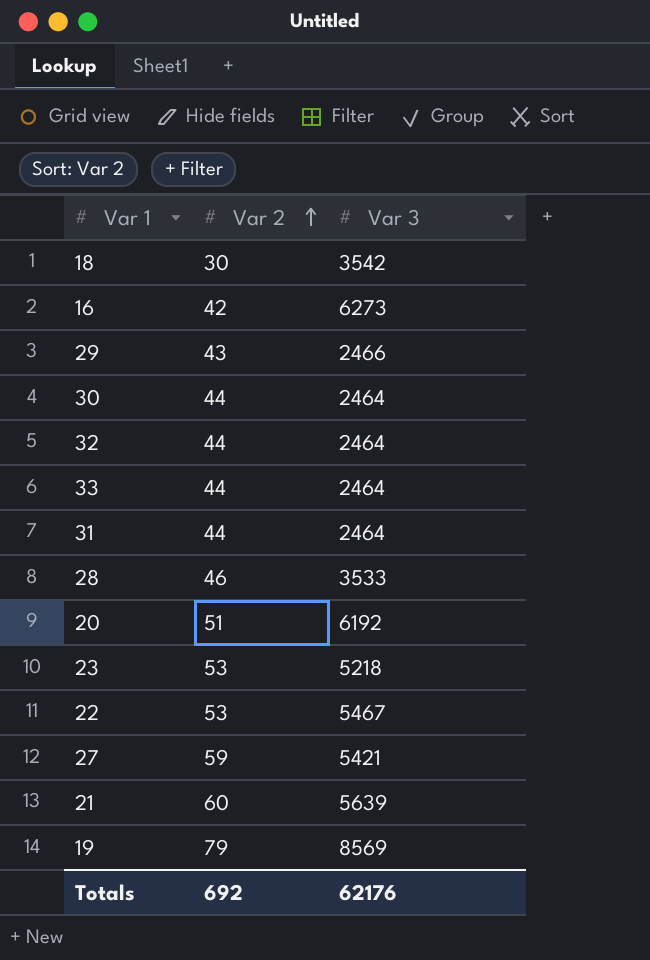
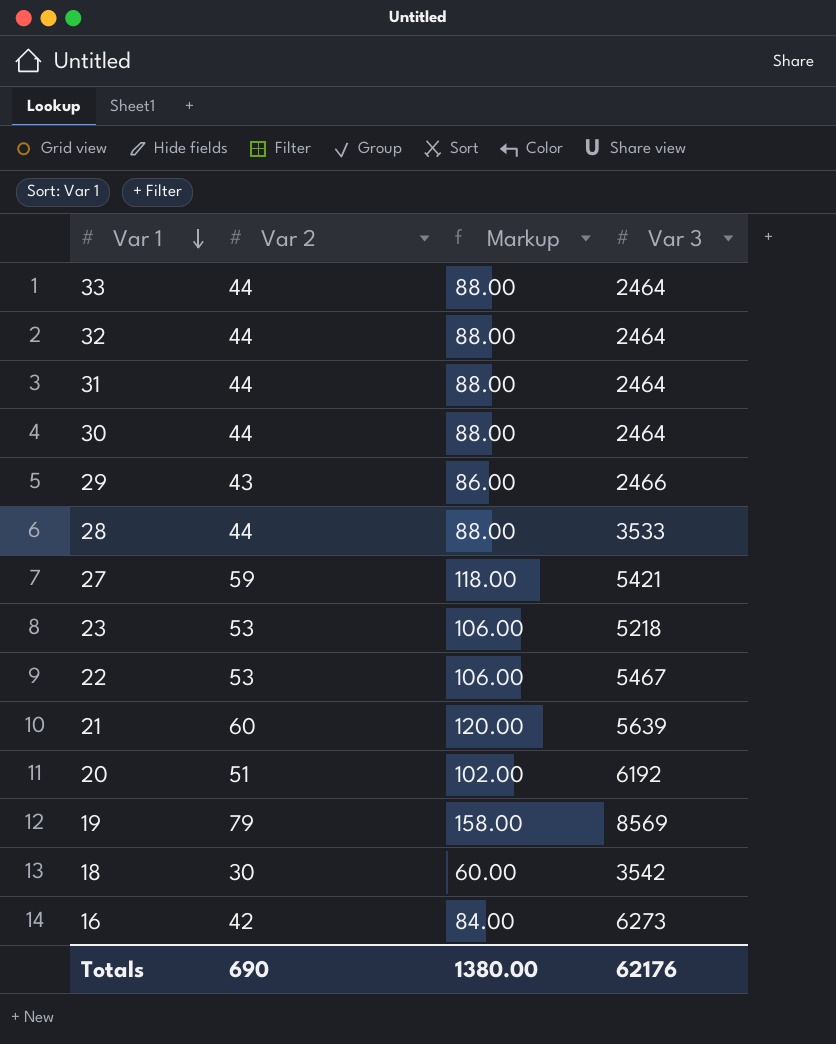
row order: Var 2 ascending -> Var 1 descending
column Markup | formula: none -> [Var 2] * 2
28 | Var 2: 46 -> 44
Totals | Var 2: 692 -> 690

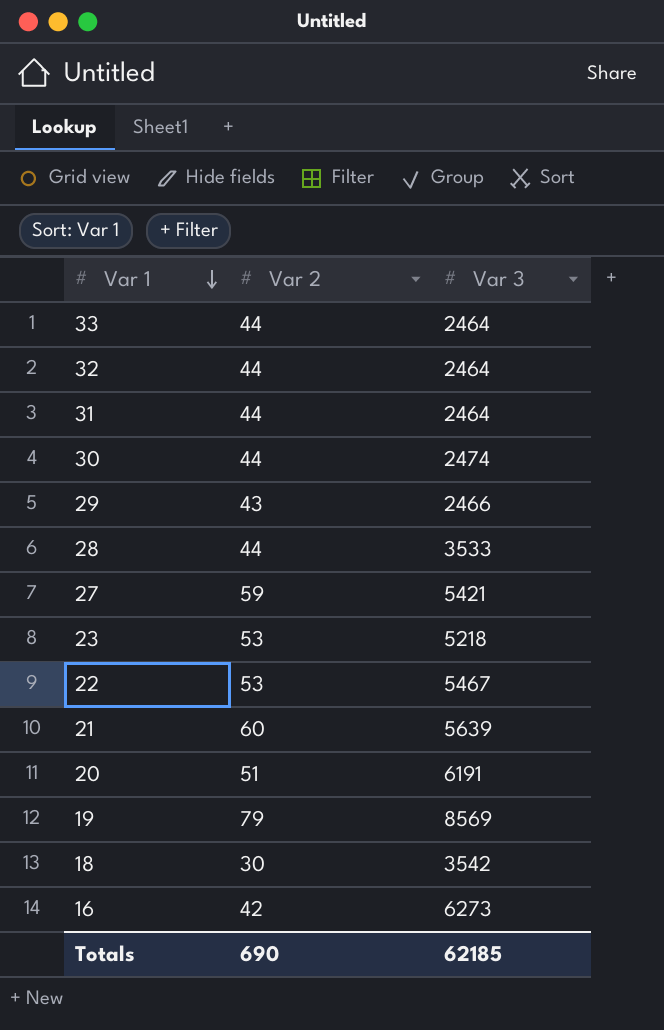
column Markup | formula: [Var 2] * 2 -> none
30 | Var 3: 2464 -> 2474
20 | Var 3: 6192 -> 6191
Totals | Var 3: 62176 -> 62185

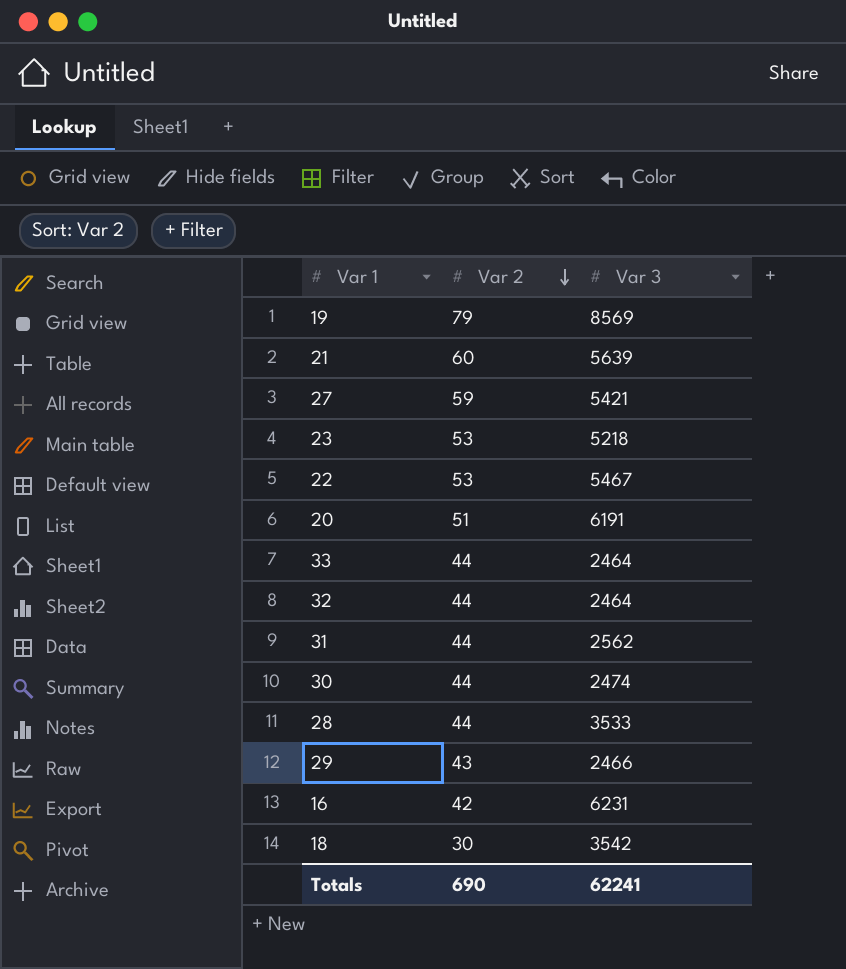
row order: Var 1 descending -> Var 2 descending
31 | Var 3: 2464 -> 2562
16 | Var 3: 6273 -> 6231
Totals | Var 3: 62185 -> 62241

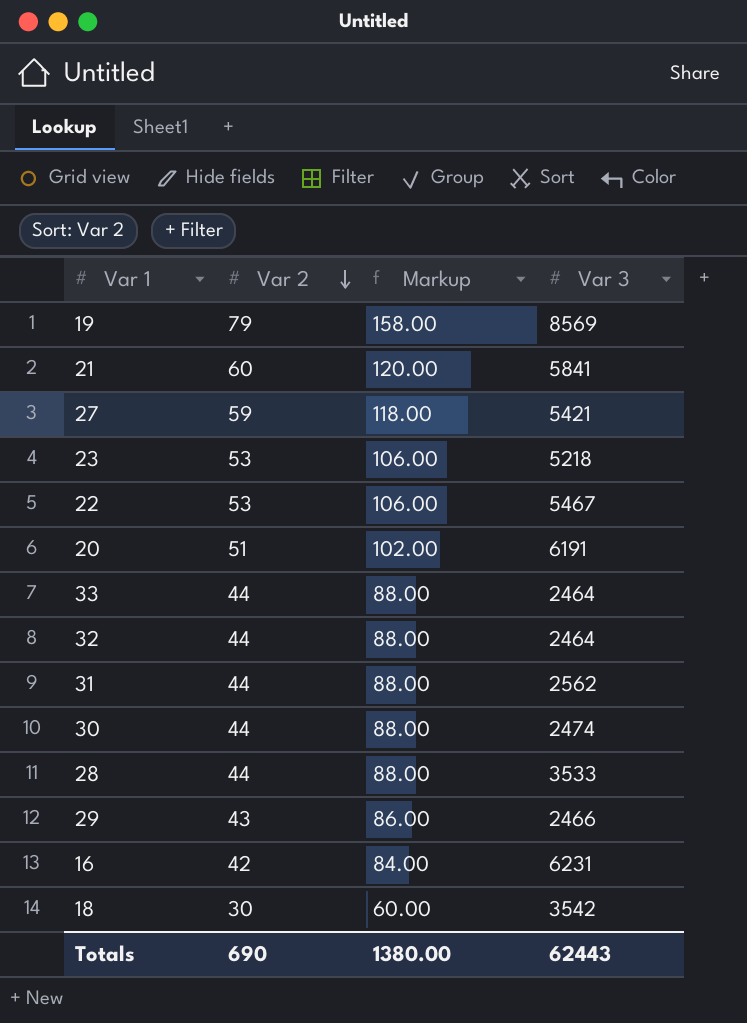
column Markup | formula: none -> [Var 2] * 2
21 | Var 3: 5639 -> 5841
Totals | Var 3: 62241 -> 62443

